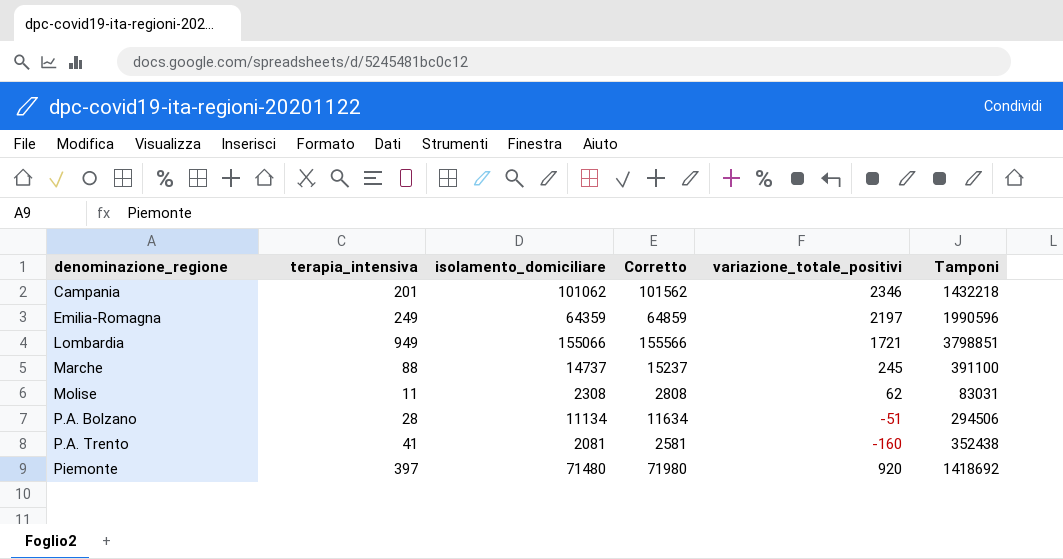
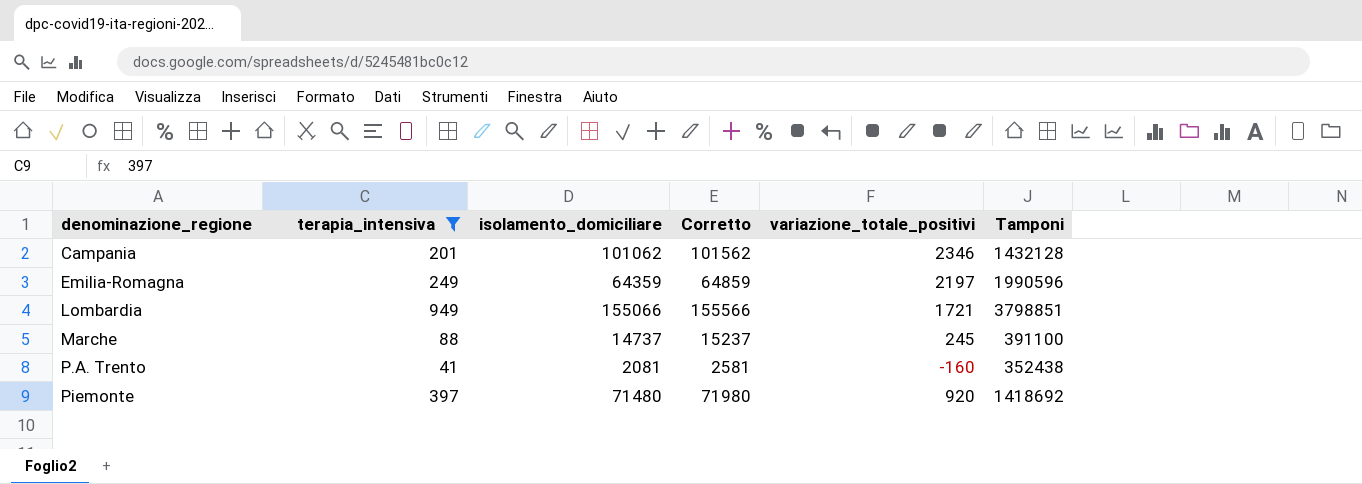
filter: none -> terapia_intensiva >= 41
Campania | Tamponi: 1432218 -> 1432128

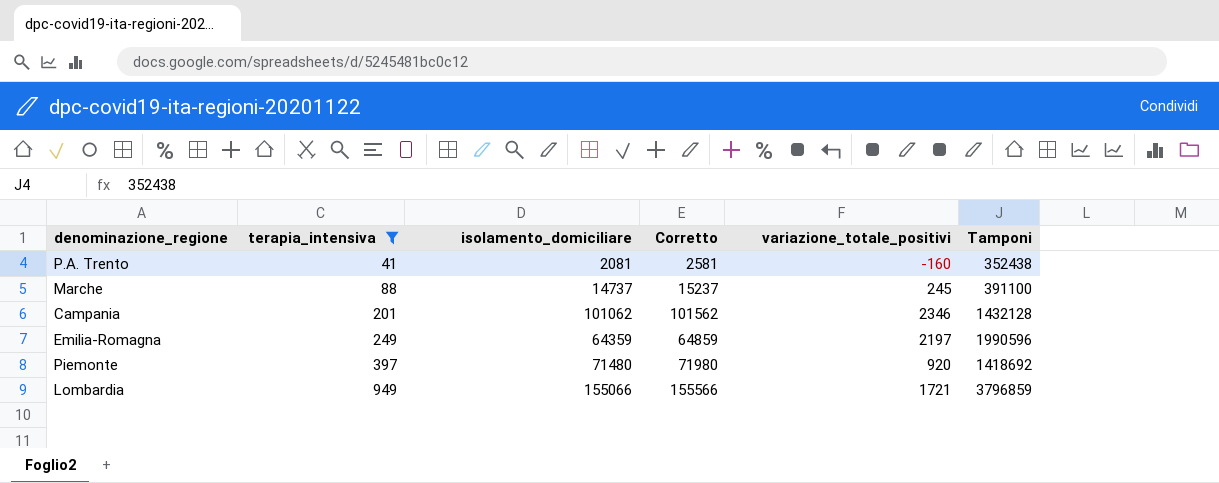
row order: denominazione_regione ascending -> terapia_intensiva ascending
Lombardia | Tamponi: 3798851 -> 3796859

